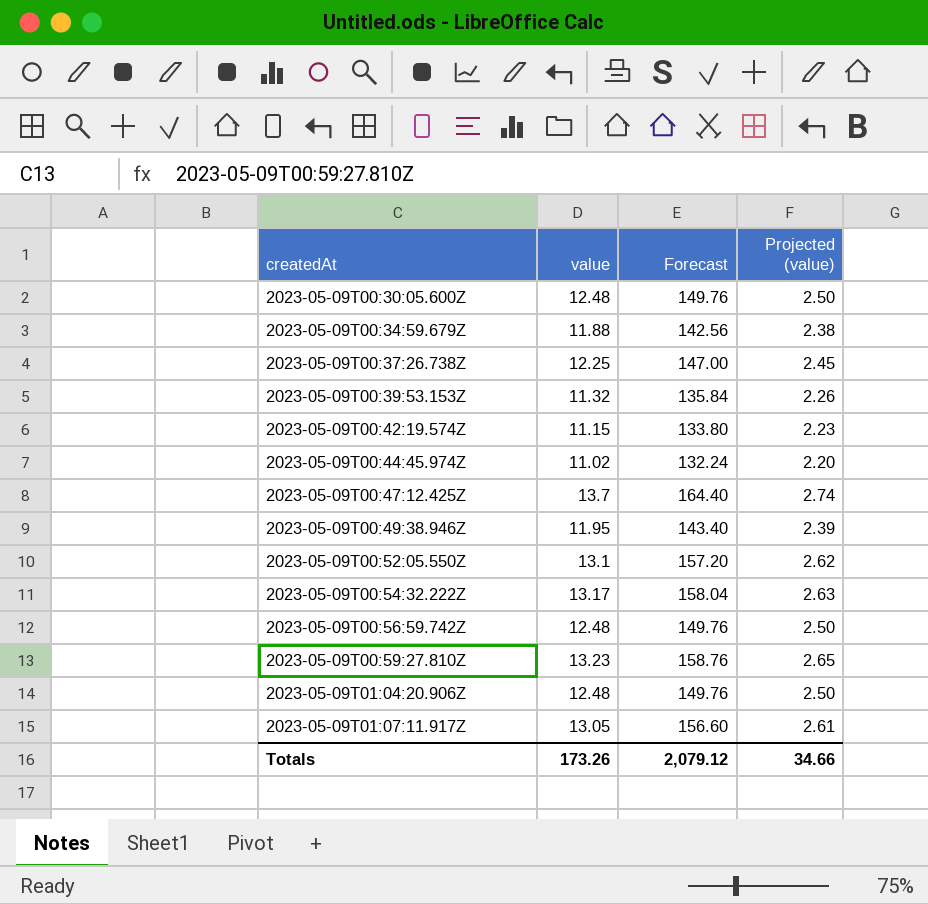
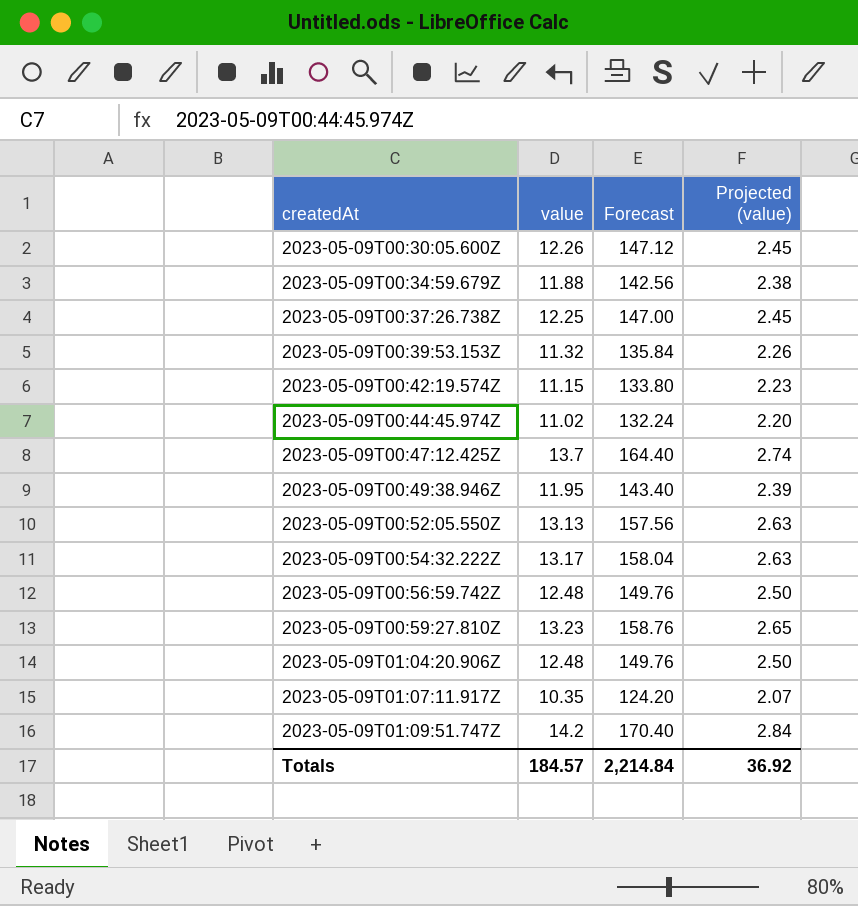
2023-05-09T00:30:05.600Z | value: 12.48 -> 12.26
2023-05-09T00:30:05.600Z | Forecast: 149.76 -> 147.12
2023-05-09T00:30:05.600Z | Projected (value): 2.50 -> 2.45
2023-05-09T00:52:05.550Z | value: 13.1 -> 13.13
2023-05-09T00:52:05.550Z | Forecast: 157.20 -> 157.56
2023-05-09T00:52:05.550Z | Projected (value): 2.62 -> 2.63
2023-05-09T01:07:11.917Z | value: 13.05 -> 10.35
2023-05-09T01:07:11.917Z | Forecast: 156.60 -> 124.20
2023-05-09T01:07:11.917Z | Projected (value): 2.61 -> 2.07
row 2023-05-09T01:09:51.747Z: none -> 14.2 | 170.40 | 2.84
Totals | value: 173.26 -> 184.57
Totals | Forecast: 2,079.12 -> 2,214.84
Totals | Projected (value): 34.66 -> 36.92

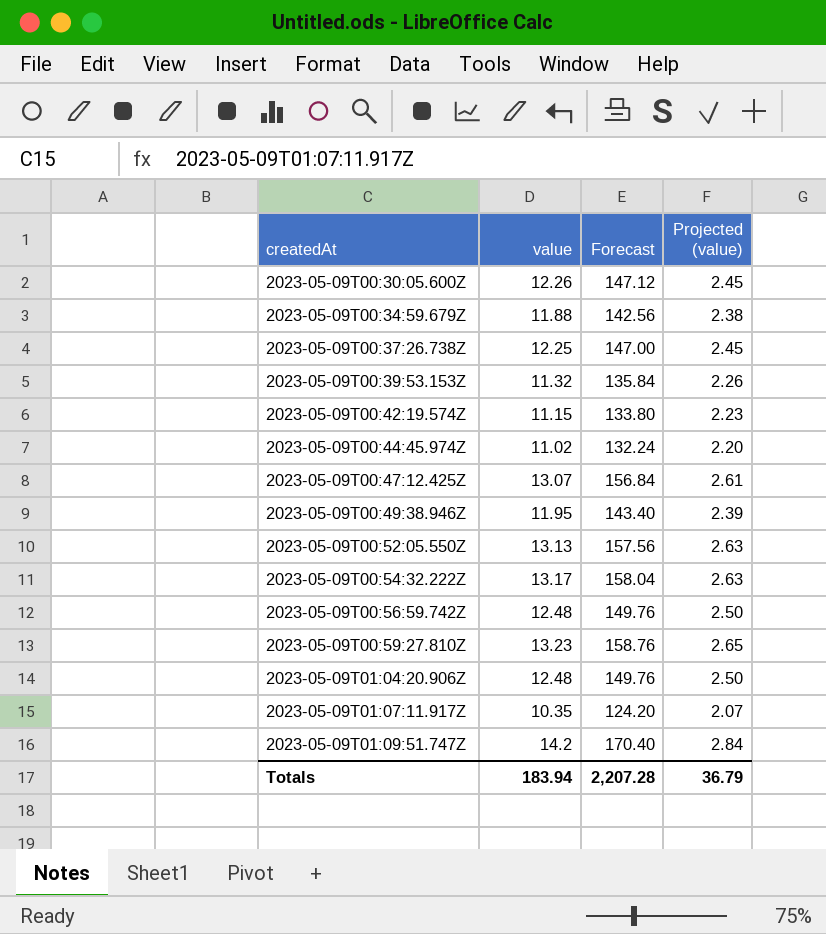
2023-05-09T00:47:12.425Z | value: 13.7 -> 13.07
2023-05-09T00:47:12.425Z | Forecast: 164.40 -> 156.84
2023-05-09T00:47:12.425Z | Projected (value): 2.74 -> 2.61
Totals | value: 184.57 -> 183.94
Totals | Forecast: 2,214.84 -> 2,207.28
Totals | Projected (value): 36.92 -> 36.79

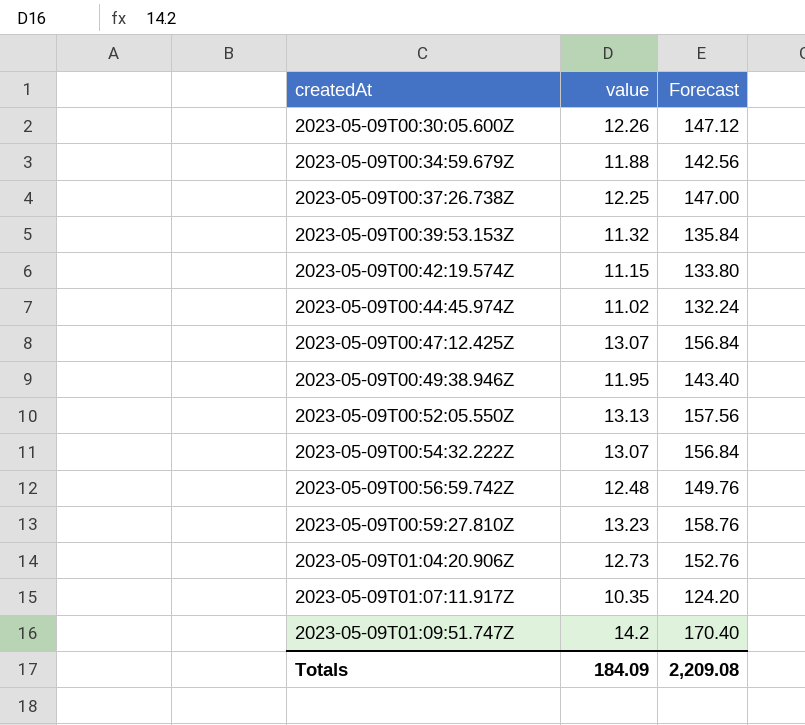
column Projected (value) | formula: [value] * 0.2 -> none
2023-05-09T00:54:32.222Z | value: 13.17 -> 13.07
2023-05-09T00:54:32.222Z | Forecast: 158.04 -> 156.84
2023-05-09T01:04:20.906Z | value: 12.48 -> 12.73
2023-05-09T01:04:20.906Z | Forecast: 149.76 -> 152.76
Totals | value: 183.94 -> 184.09
Totals | Forecast: 2,207.28 -> 2,209.08

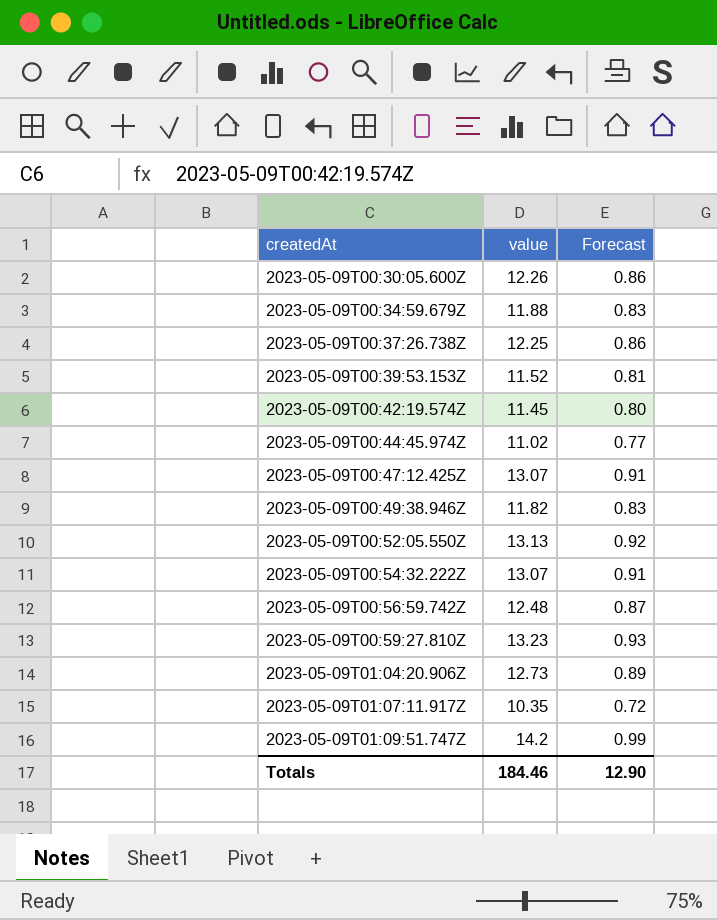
column Forecast | formula: [value] * 12 -> [value] * 0.07
2023-05-09T00:39:53.153Z | value: 11.32 -> 11.52
2023-05-09T00:42:19.574Z | value: 11.15 -> 11.45
2023-05-09T00:49:38.946Z | value: 11.95 -> 11.82
Totals | value: 184.09 -> 184.46
Totals | Forecast: 2,209.08 -> 12.90

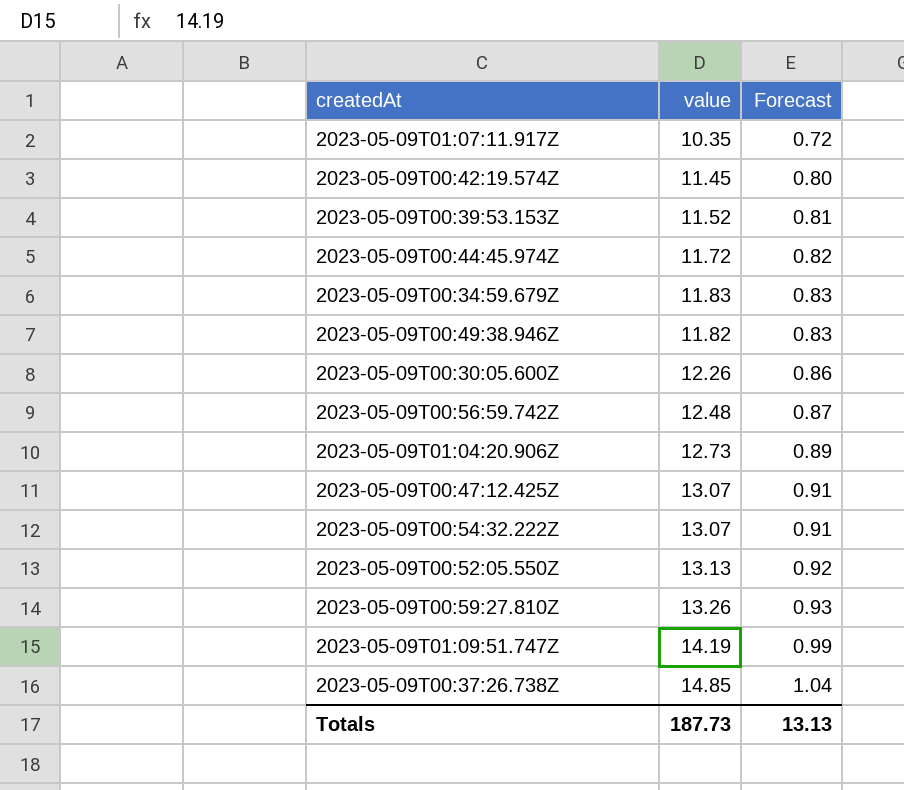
row order: createdAt ascending -> Forecast ascending
2023-05-09T00:44:45.974Z | value: 11.02 -> 11.72
2023-05-09T00:44:45.974Z | Forecast: 0.77 -> 0.82
2023-05-09T00:34:59.679Z | value: 11.88 -> 11.83
2023-05-09T00:59:27.810Z | value: 13.23 -> 13.26
2023-05-09T01:09:51.747Z | value: 14.2 -> 14.19
2023-05-09T00:37:26.738Z | value: 12.25 -> 14.85
2023-05-09T00:37:26.738Z | Forecast: 0.86 -> 1.04
Totals | value: 184.46 -> 187.73
Totals | Forecast: 12.90 -> 13.13

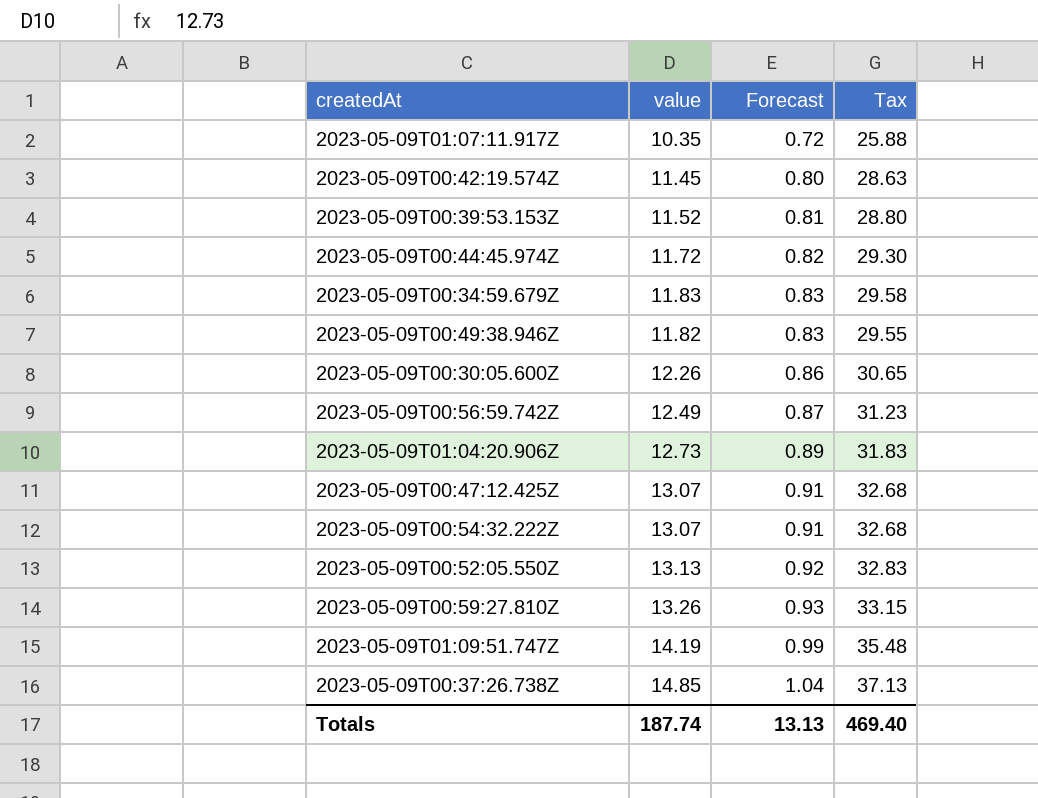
column Tax | formula: none -> [value] * 2.5
2023-05-09T00:56:59.742Z | value: 12.48 -> 12.49
Totals | value: 187.73 -> 187.74

